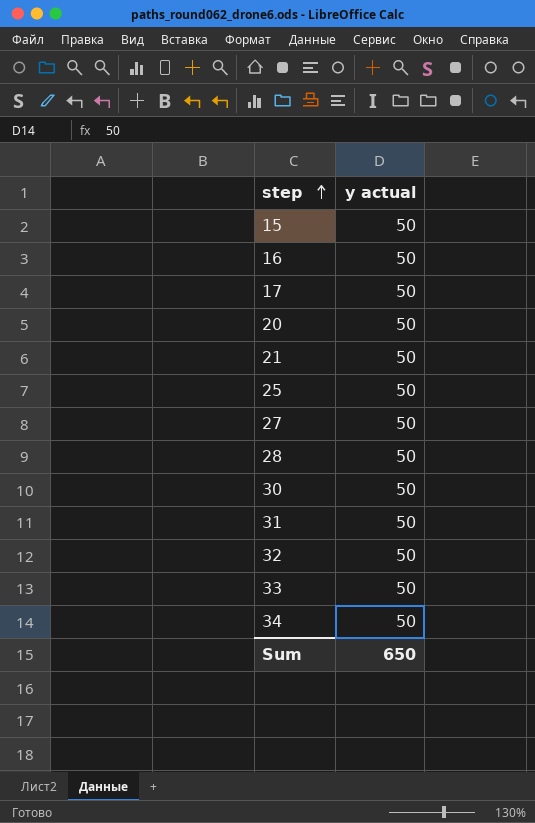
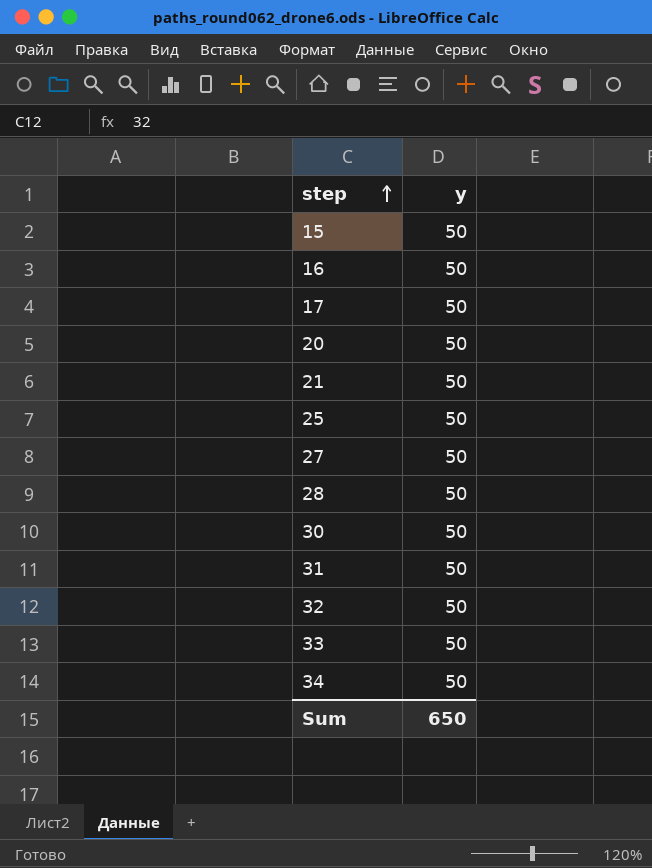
column name: y actual -> y

